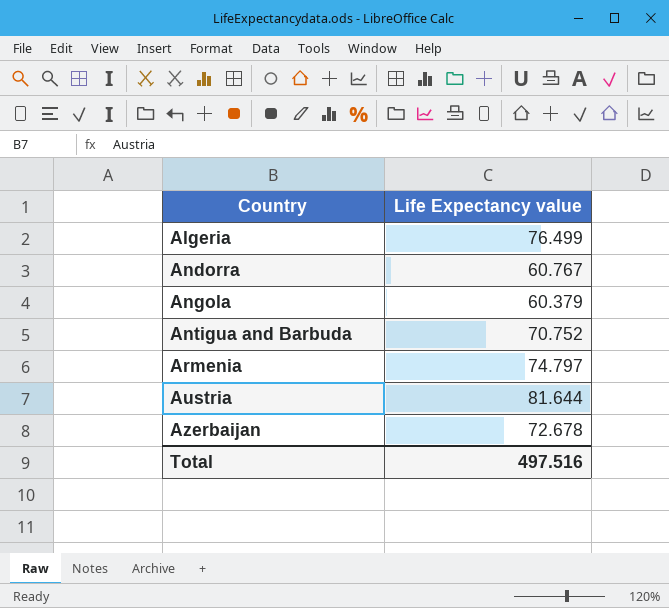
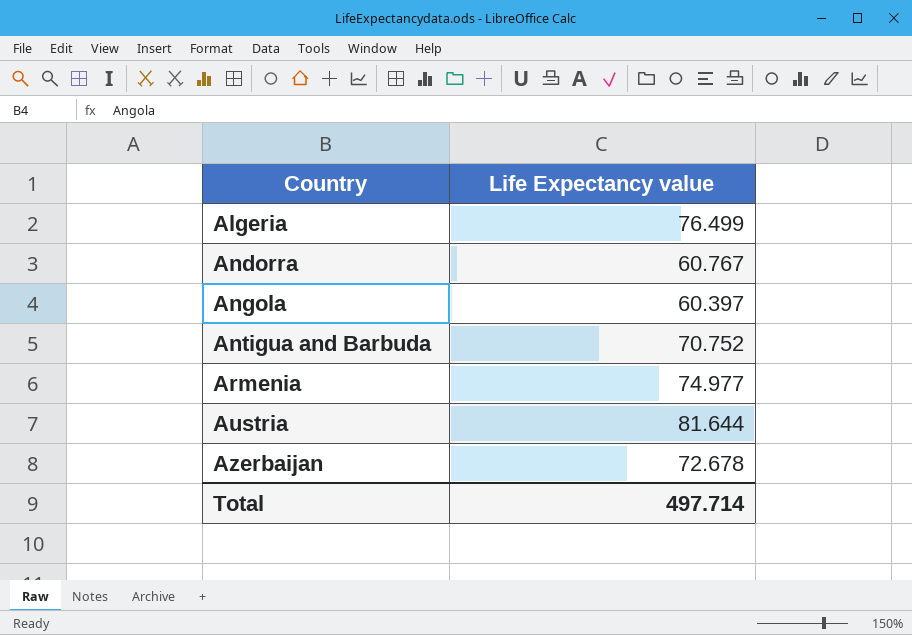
Angola | Life Expectancy value: 60.379 -> 60.397
Armenia | Life Expectancy value: 74.797 -> 74.977
Total | Life Expectancy value: 497.516 -> 497.714

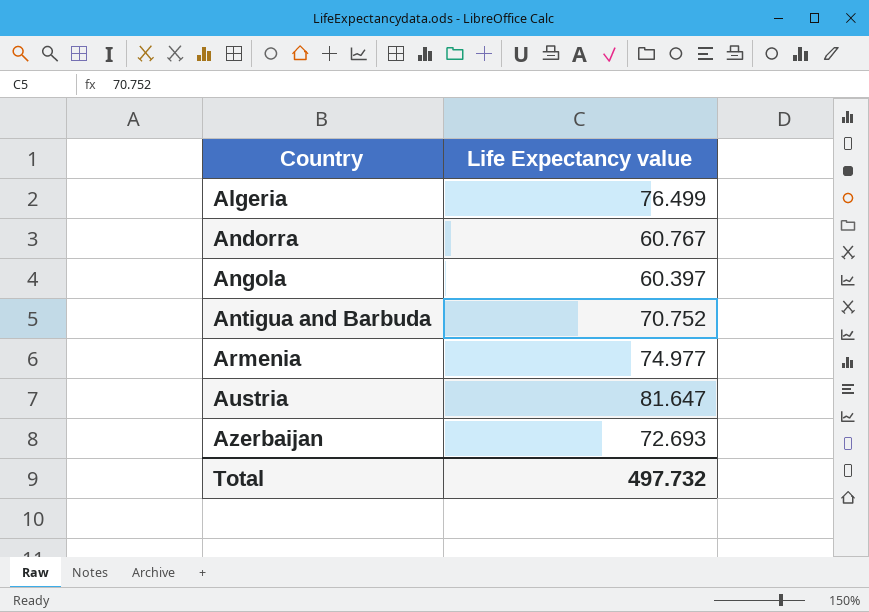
Austria | Life Expectancy value: 81.644 -> 81.647
Azerbaijan | Life Expectancy value: 72.678 -> 72.693
Total | Life Expectancy value: 497.714 -> 497.732

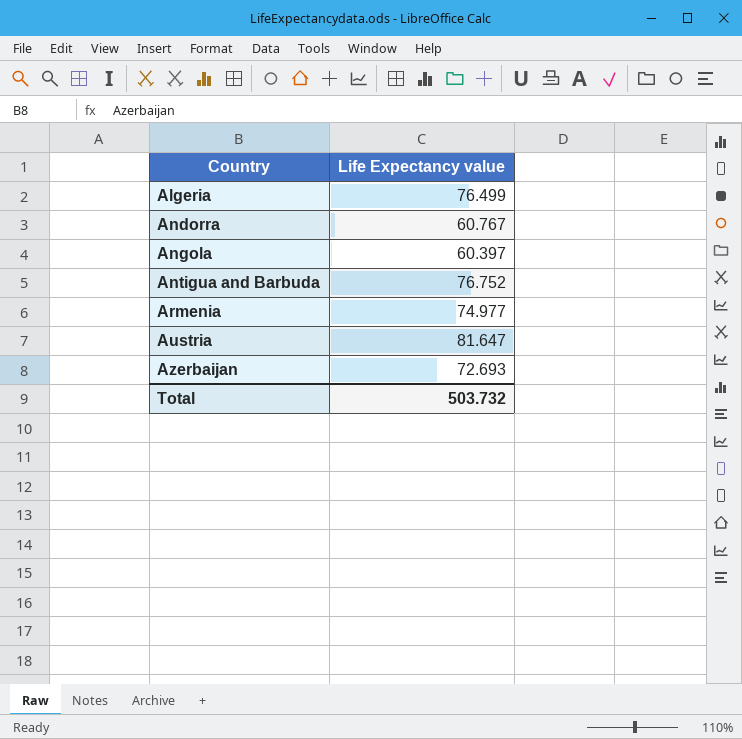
Antigua and Barbuda | Life Expectancy value: 70.752 -> 76.752
Total | Life Expectancy value: 497.732 -> 503.732

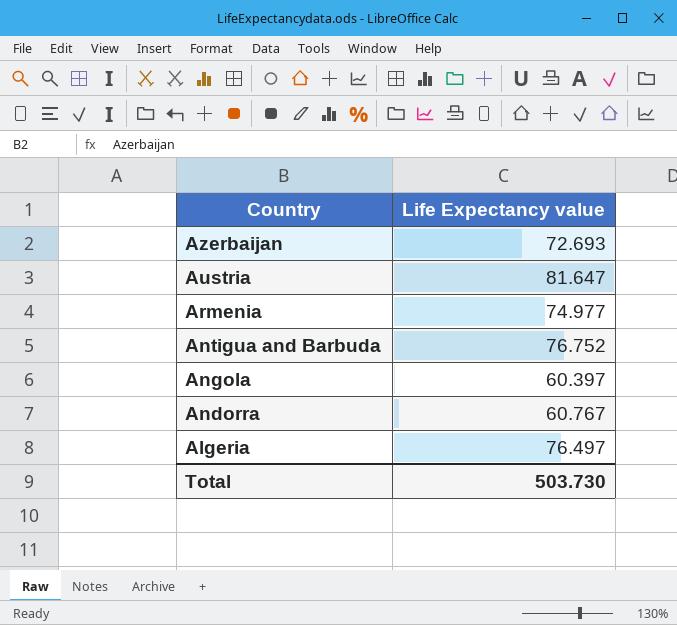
row order: Country ascending -> Country descending
Algeria | Life Expectancy value: 76.499 -> 76.497
Total | Life Expectancy value: 503.732 -> 503.730

